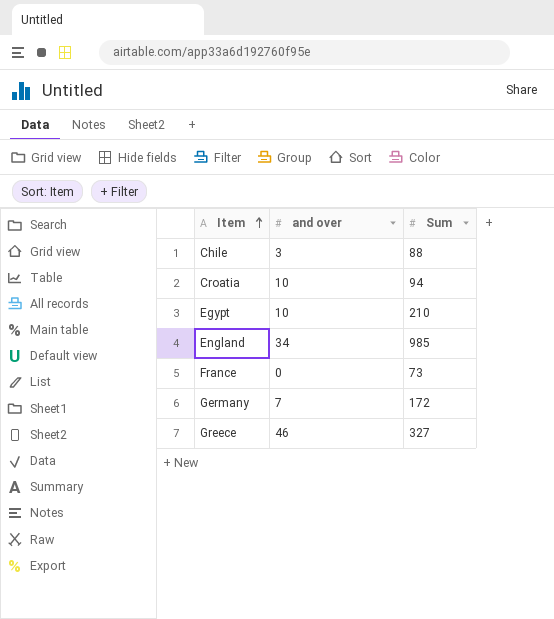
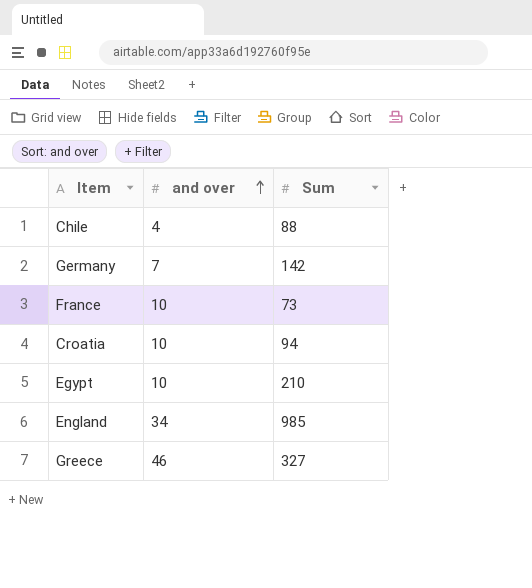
row order: Item ascending -> and over ascending
Chile | and over: 3 -> 4
Germany | Sum: 172 -> 142
France | and over: 0 -> 10

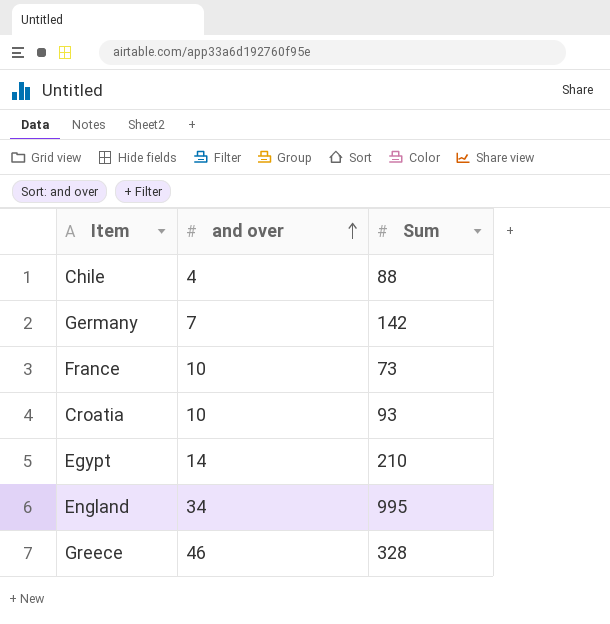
Croatia | Sum: 94 -> 93
Egypt | and over: 10 -> 14
England | Sum: 985 -> 995
Greece | Sum: 327 -> 328

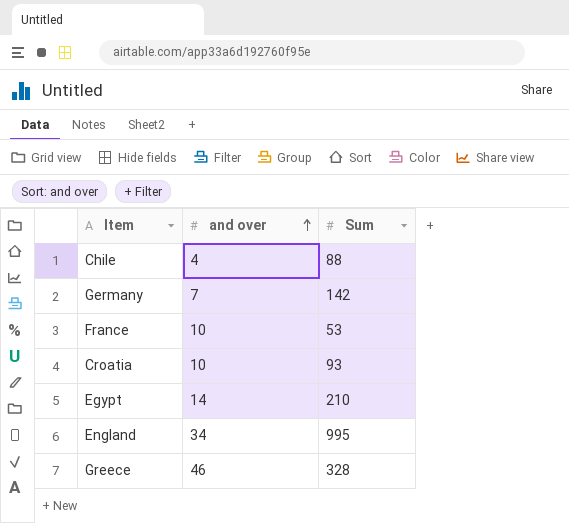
France | Sum: 73 -> 53

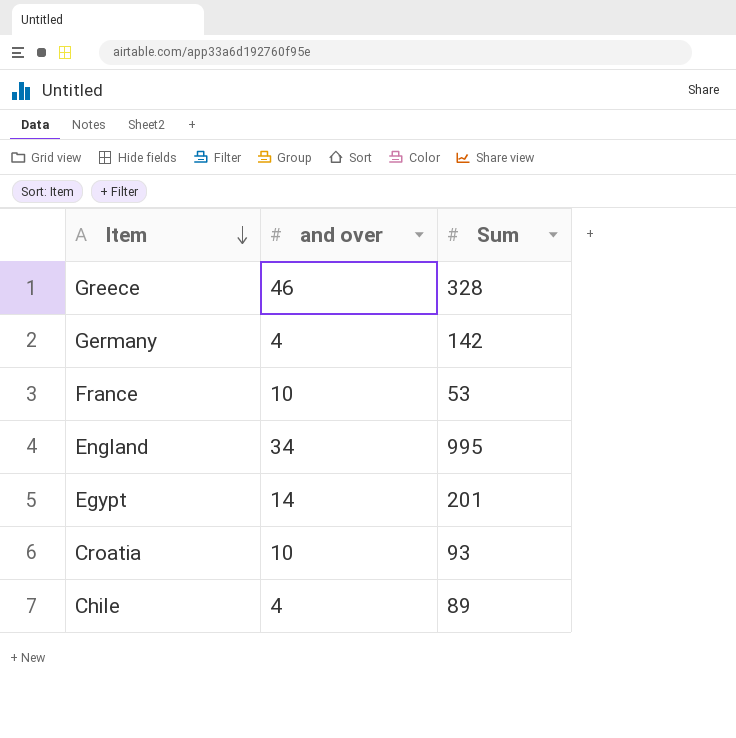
row order: and over ascending -> Item descending
Germany | and over: 7 -> 4
Egypt | Sum: 210 -> 201
Chile | Sum: 88 -> 89

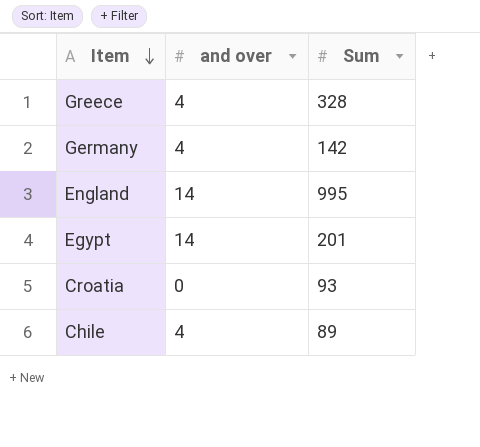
row France: 10 | 53 -> none
Greece | and over: 46 -> 4
England | and over: 34 -> 14
Croatia | and over: 10 -> 0

